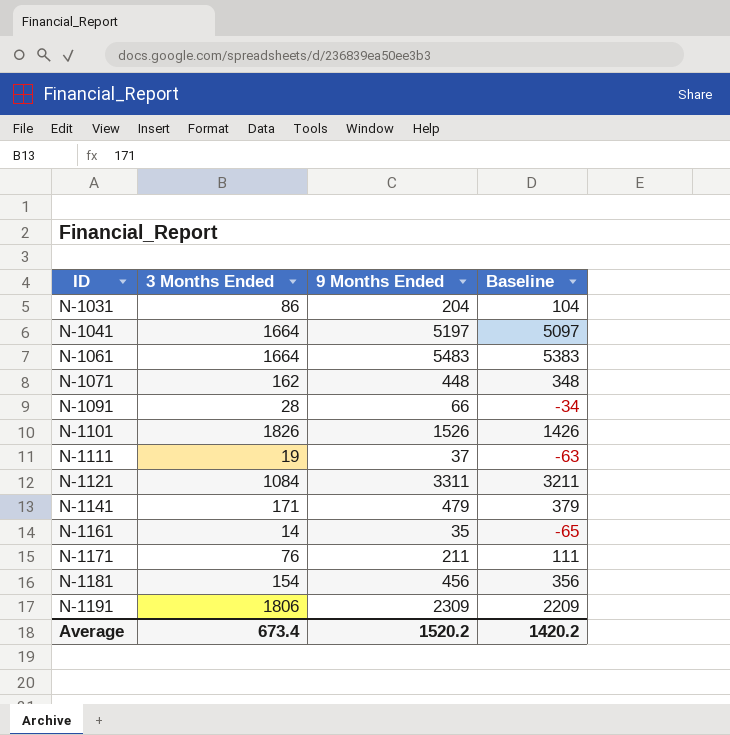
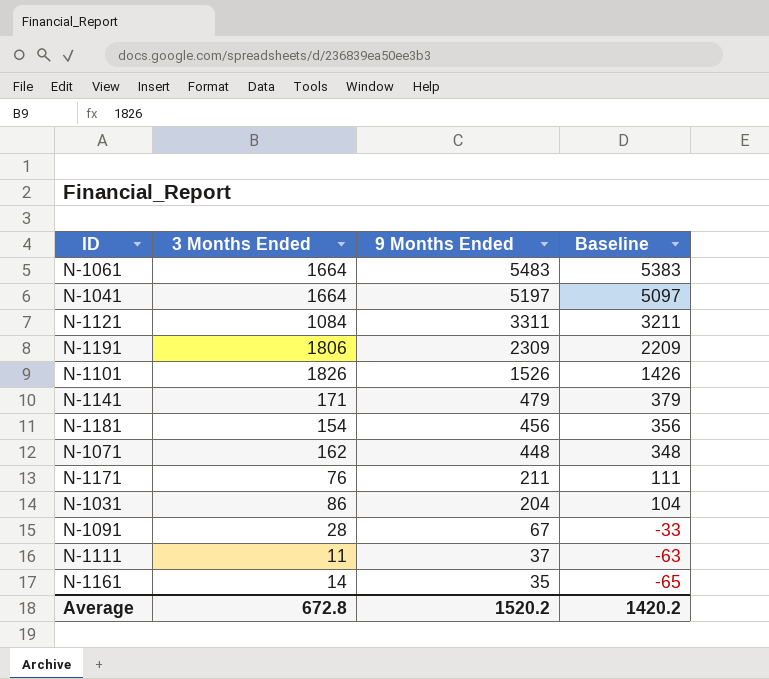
row order: ID ascending -> 9 Months Ended descending
N-1091 | 9 Months Ended: 66 -> 67
N-1091 | Baseline: -34 -> -33
N-1111 | 3 Months Ended: 19 -> 11
Average | 3 Months Ended: 673.4 -> 672.8

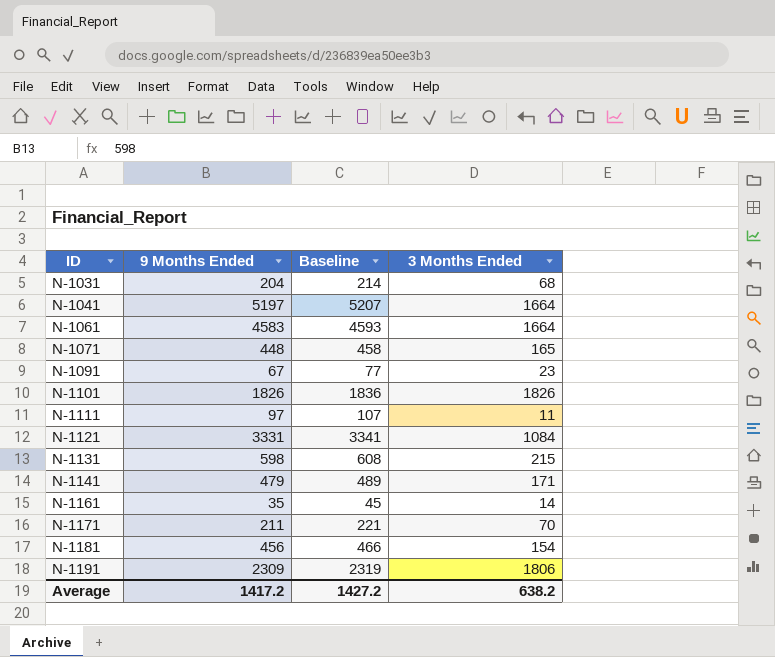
row order: 9 Months Ended descending -> ID ascending
column Baseline | formula: [9 Months Ended] - 100 -> [9 Months Ended] + 10
column 3 Months Ended | position: 2 -> 4
N-1031 | 3 Months Ended: 86 -> 68
N-1061 | 9 Months Ended: 5483 -> 4583
N-1071 | 3 Months Ended: 162 -> 165
N-1091 | 3 Months Ended: 28 -> 23
N-1101 | 9 Months Ended: 1526 -> 1826
N-1111 | 9 Months Ended: 37 -> 97
N-1121 | 9 Months Ended: 3311 -> 3331
row N-1131: none -> 598 | 608 | 215
N-1171 | 3 Months Ended: 76 -> 70
Average | 9 Months Ended: 1520.2 -> 1417.2
Average | Baseline: 1420.2 -> 1427.2
Average | 3 Months Ended: 672.8 -> 638.2

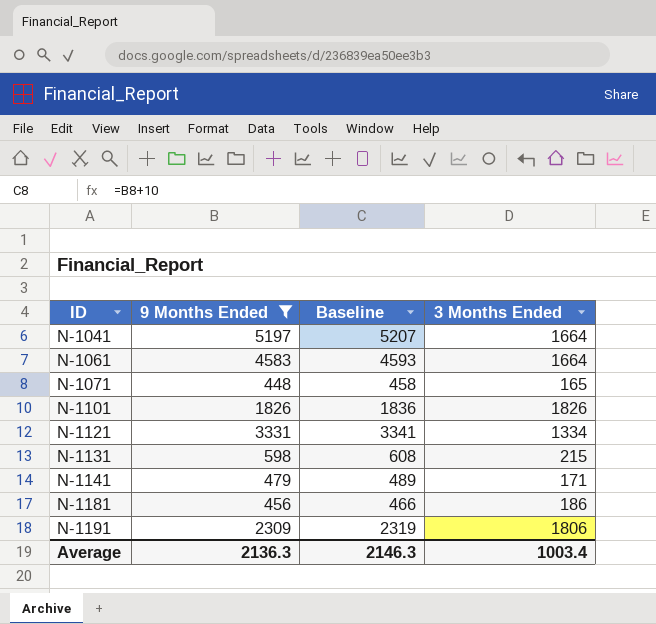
filter: none -> 9 Months Ended >= 448
N-1121 | 3 Months Ended: 1084 -> 1334
N-1181 | 3 Months Ended: 154 -> 186
Average | 9 Months Ended: 1417.2 -> 2136.3
Average | Baseline: 1427.2 -> 2146.3
Average | 3 Months Ended: 638.2 -> 1003.4

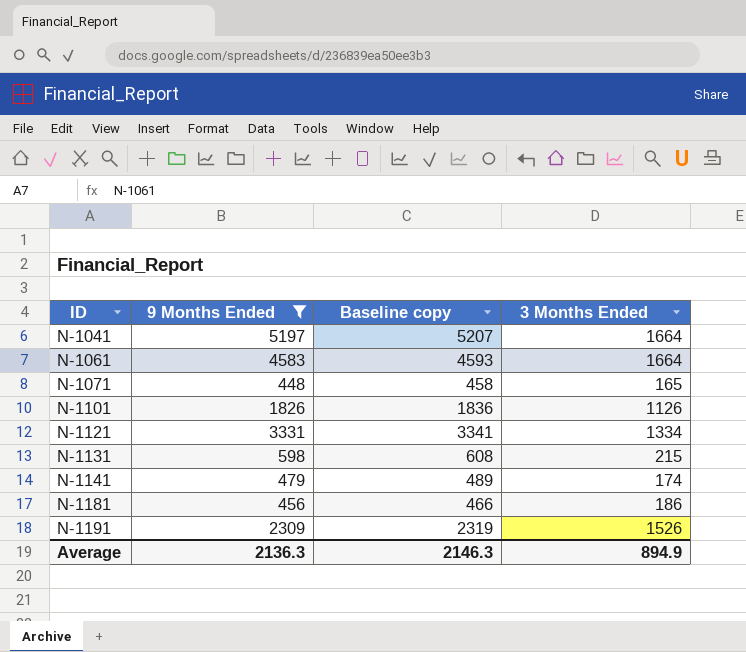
column name: Baseline -> Baseline copy
N-1101 | 3 Months Ended: 1826 -> 1126
N-1141 | 3 Months Ended: 171 -> 174
N-1191 | 3 Months Ended: 1806 -> 1526
Average | 3 Months Ended: 1003.4 -> 894.9

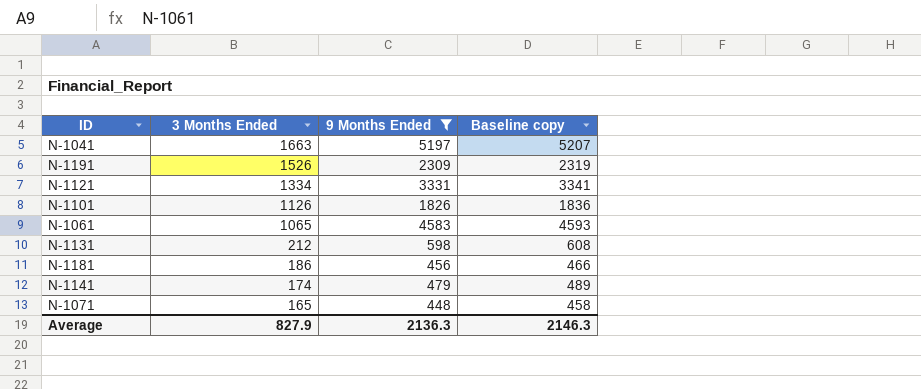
row order: ID ascending -> 3 Months Ended descending
column 3 Months Ended | position: 4 -> 2
N-1041 | 3 Months Ended: 1664 -> 1663
N-1061 | 3 Months Ended: 1664 -> 1065
N-1131 | 3 Months Ended: 215 -> 212
Average | 3 Months Ended: 894.9 -> 827.9

